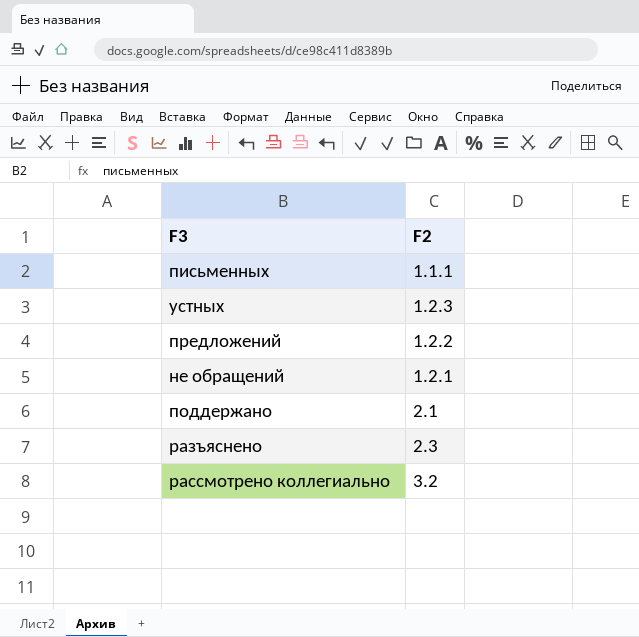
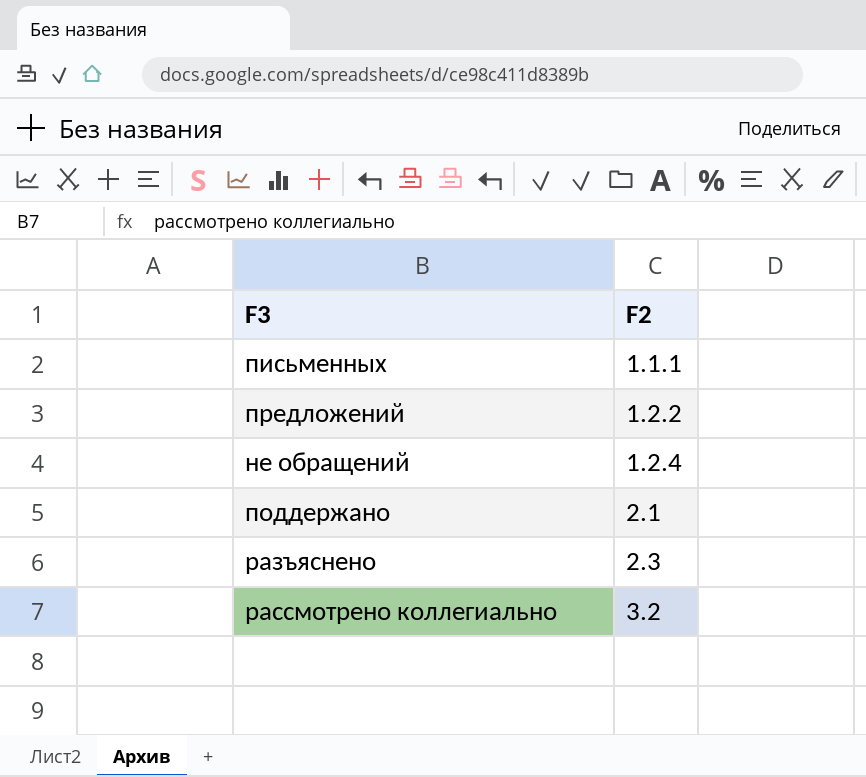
row устных: 1.2.3 -> none
не обращений | F2: 1.2.1 -> 1.2.4

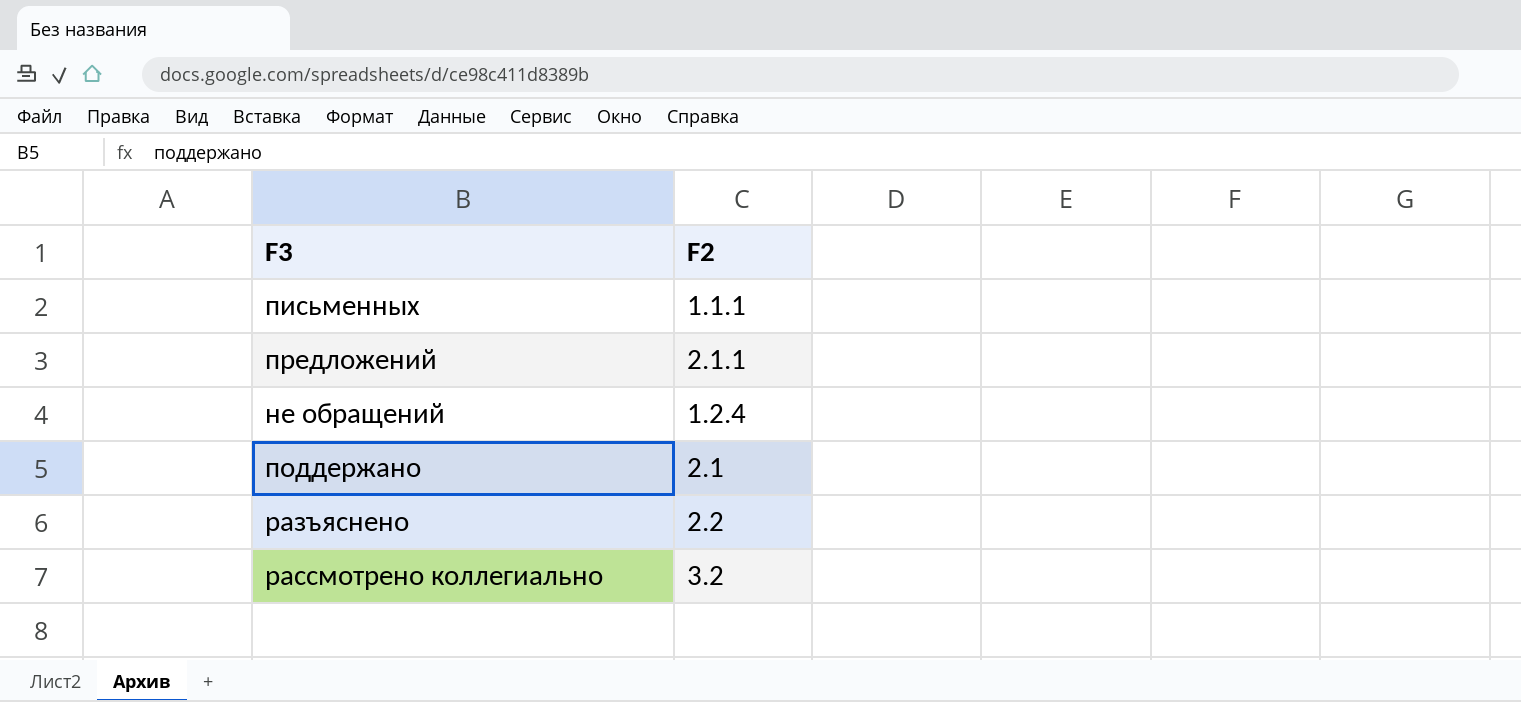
предложений | F2: 1.2.2 -> 2.1.1
разъяснено | F2: 2.3 -> 2.2

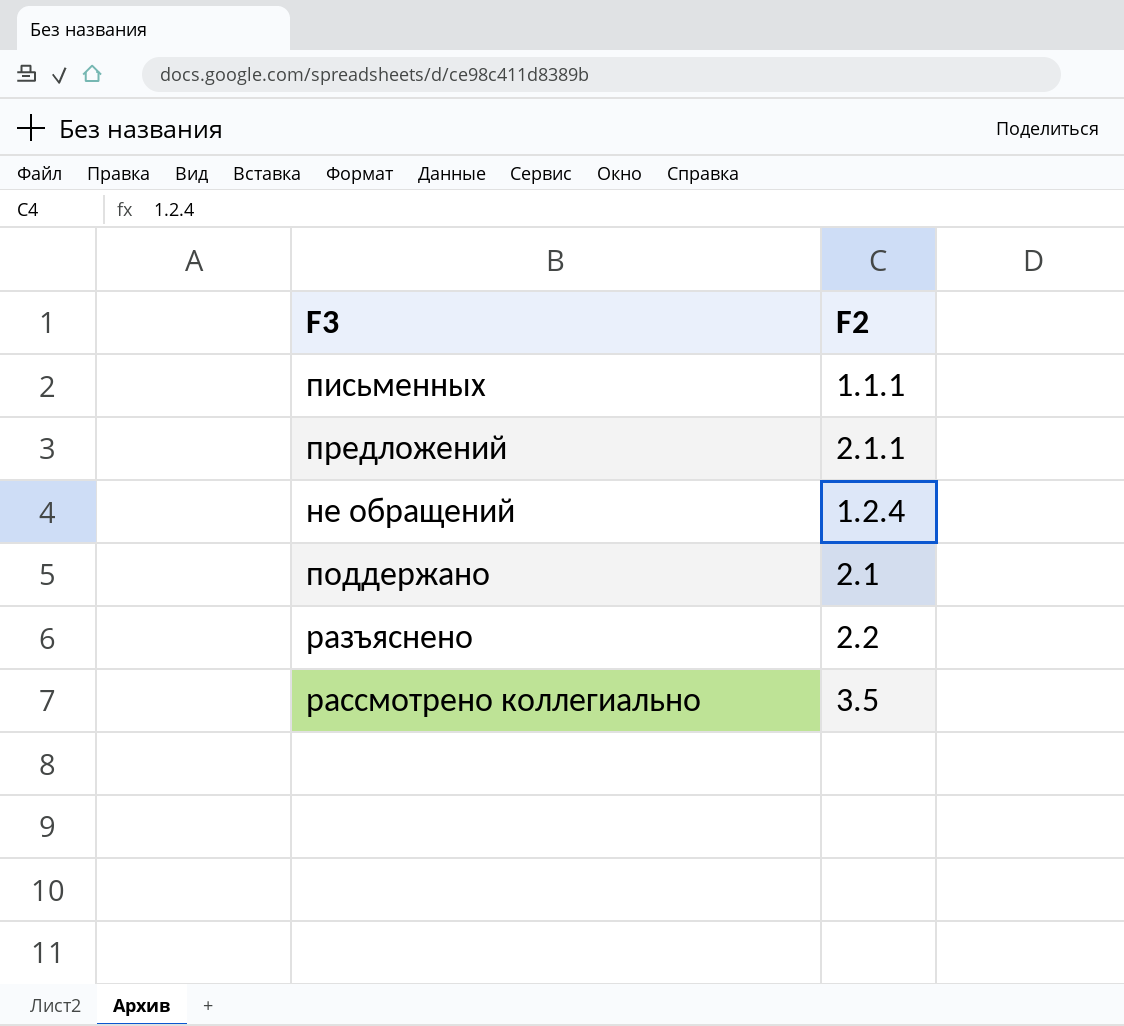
рассмотрено коллегиально | F2: 3.2 -> 3.5

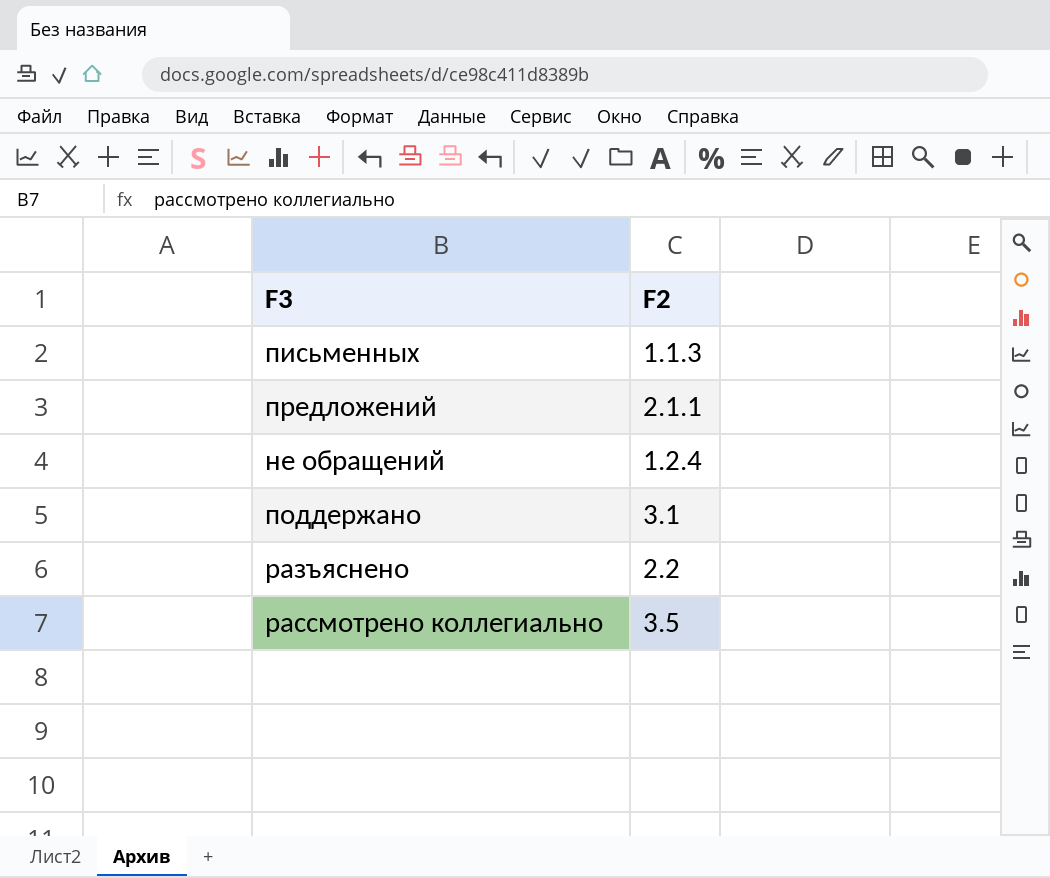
письменных | F2: 1.1.1 -> 1.1.3
поддержано | F2: 2.1 -> 3.1

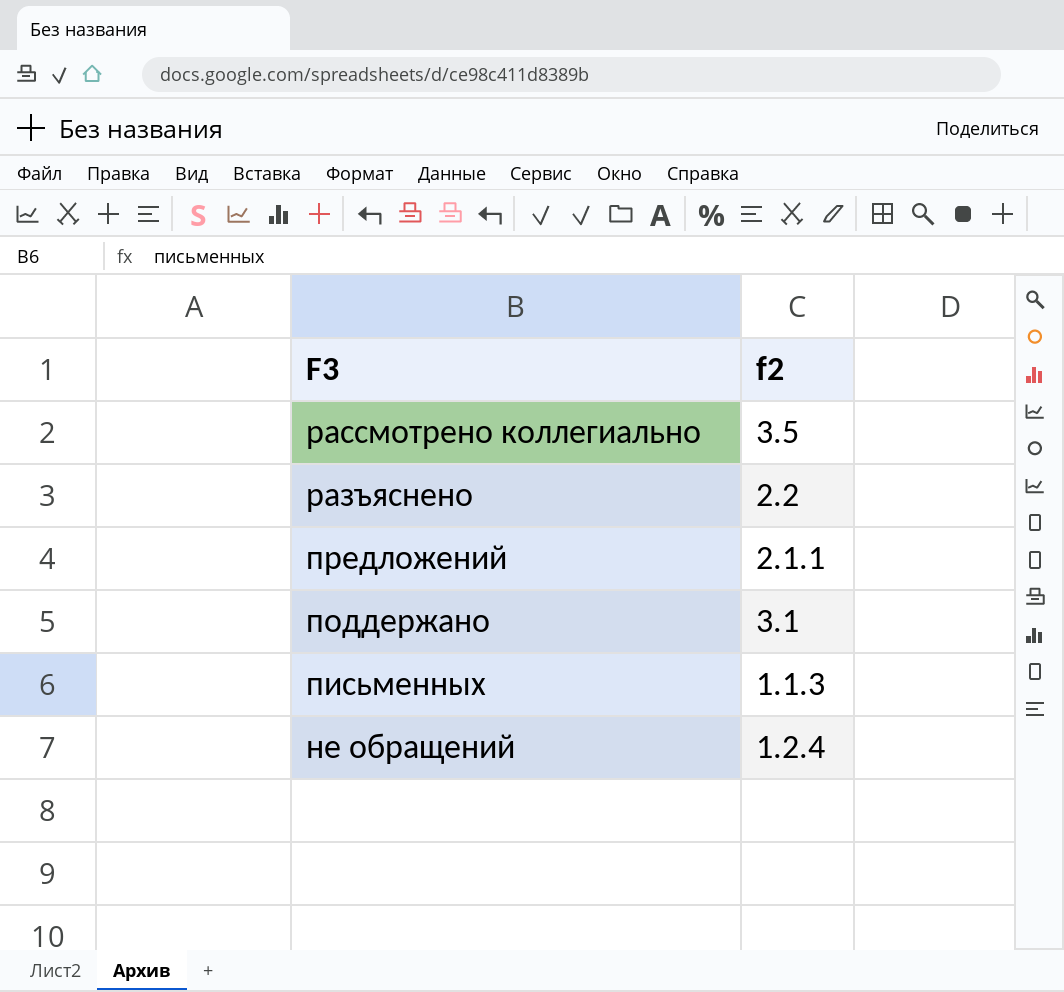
row order: none -> F3 descending
column name: F2 -> f2

